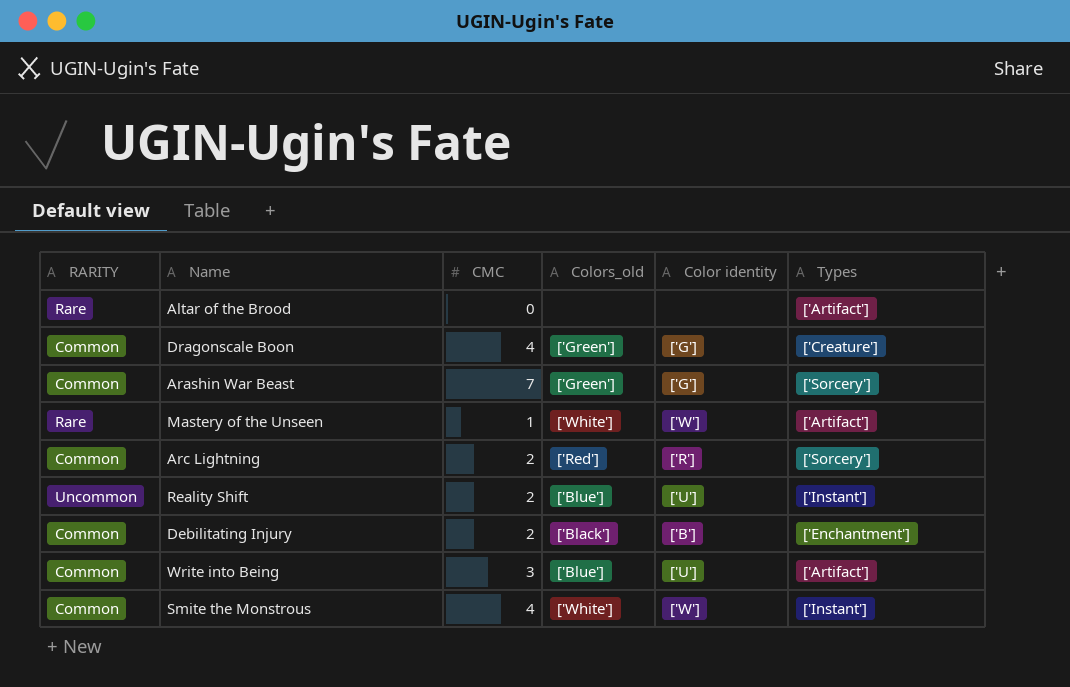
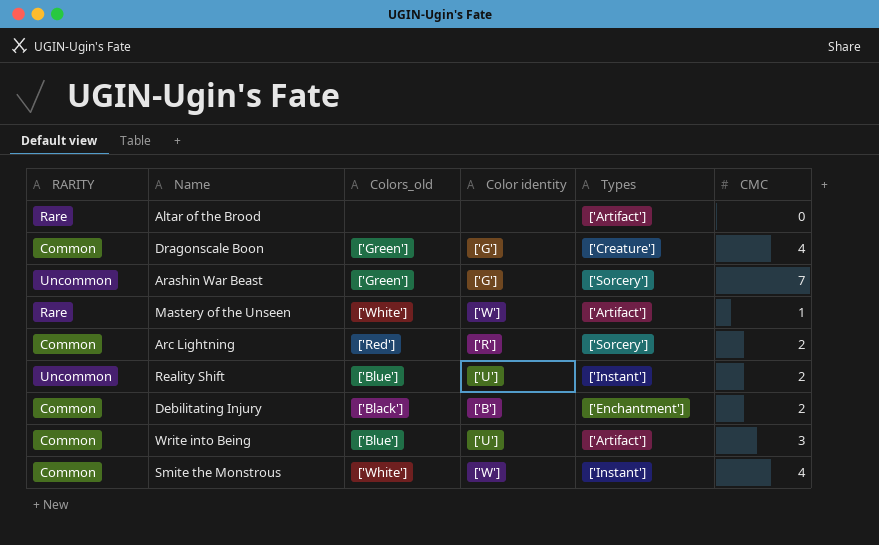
column CMC | position: 3 -> 6
Arashin War Beast | RARITY: Common -> Uncommon

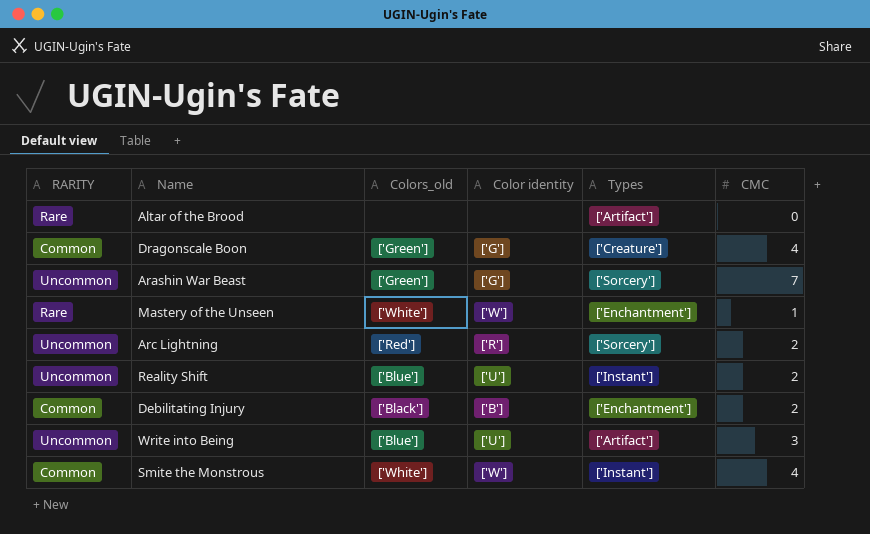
Mastery of the Unseen | Types: ['Artifact'] -> ['Enchantment']
Arc Lightning | RARITY: Common -> Uncommon
Write into Being | RARITY: Common -> Uncommon

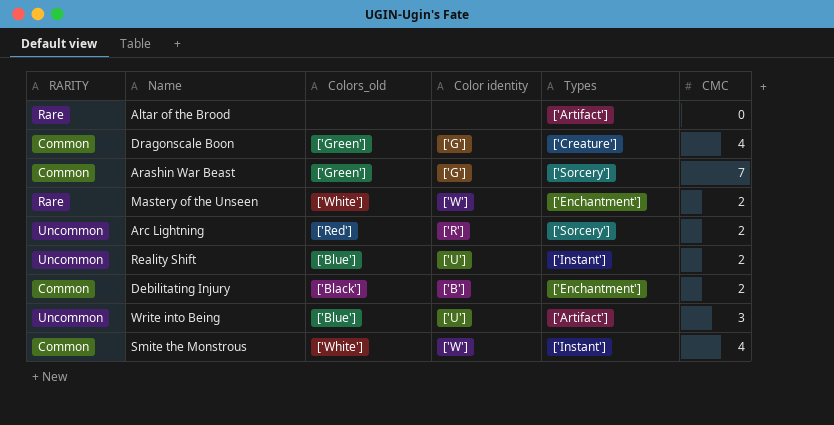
Arashin War Beast | RARITY: Uncommon -> Common
Mastery of the Unseen | CMC: 1 -> 2

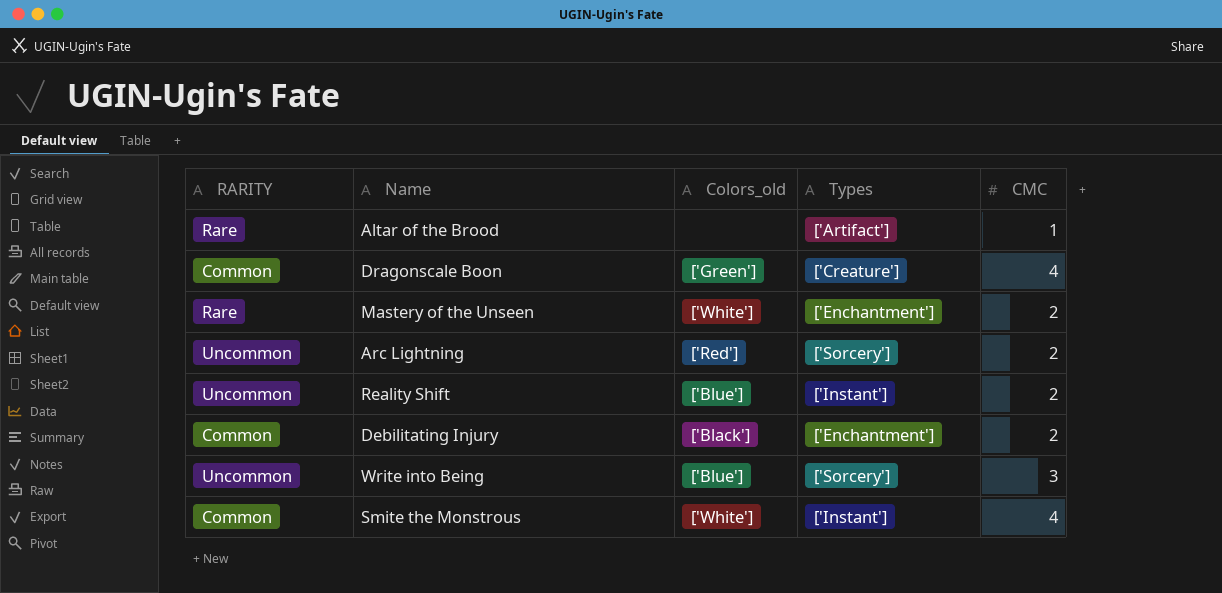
column Color identity | position: 4 -> none
row Arashin War Beast: Common | ['Green'] | ['G'] | ['Sorcery'] | 7 -> none
Altar of the Brood | CMC: 0 -> 1
Write into Being | Types: ['Artifact'] -> ['Sorcery']

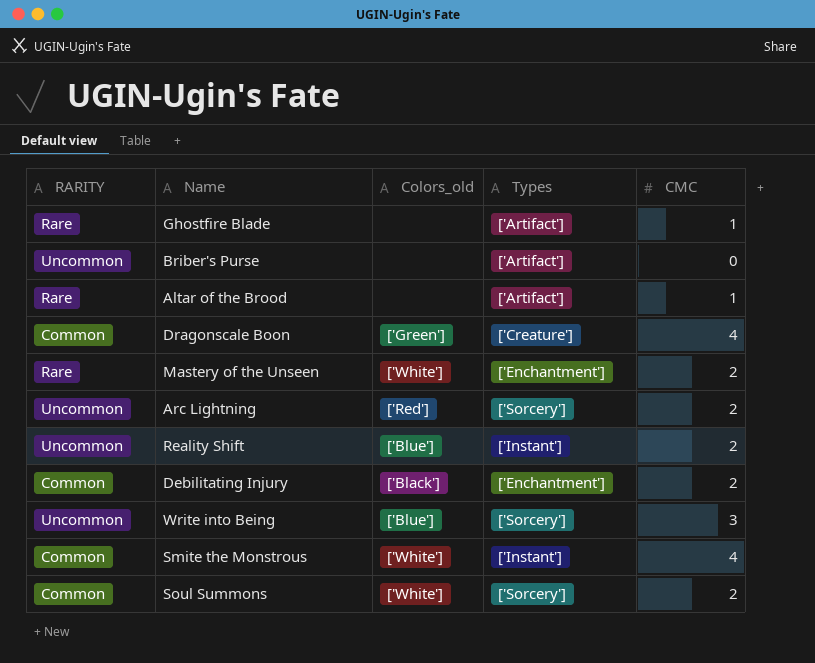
row Ghostfire Blade: none -> Rare | none | ['Artifact'] | 1
row Briber's Purse: none -> Uncommon | none | ['Artifact'] | 0
row Soul Summons: none -> Common | ['White'] | ['Sorcery'] | 2

